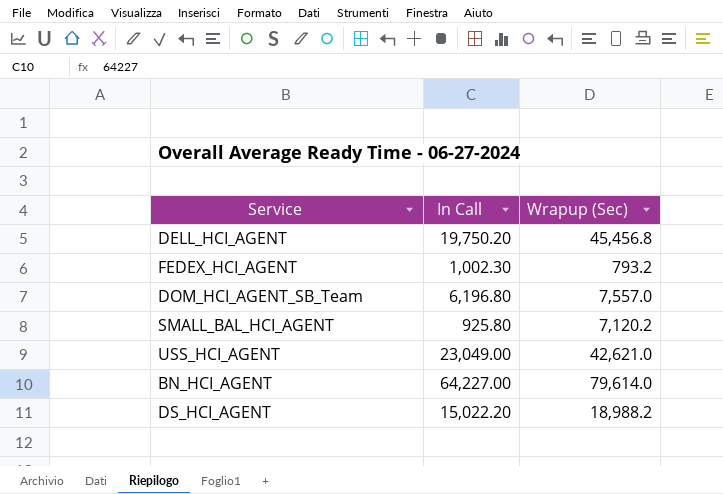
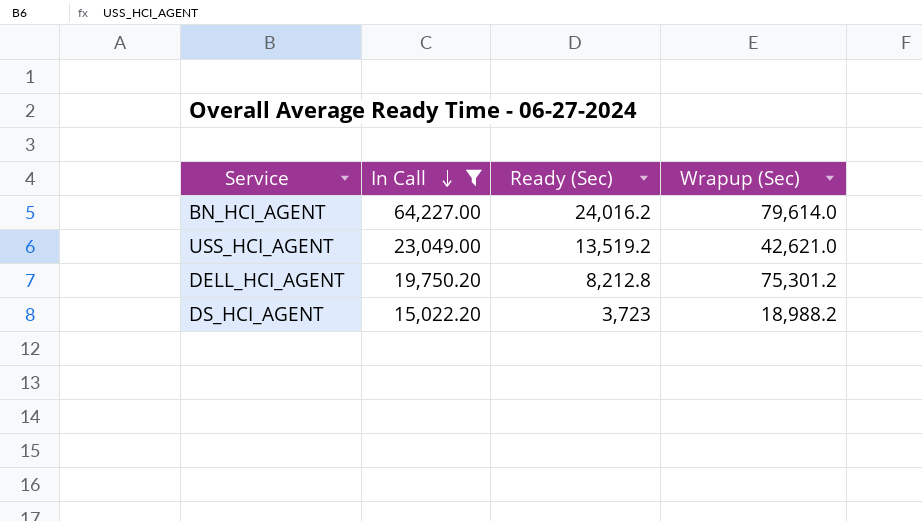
filter: none -> In Call >= 15,022.20
row order: none -> In Call descending
column Ready (Sec) | position: none -> 3
DELL_HCI_AGENT | Wrapup (Sec): 45,456.8 -> 75,301.2

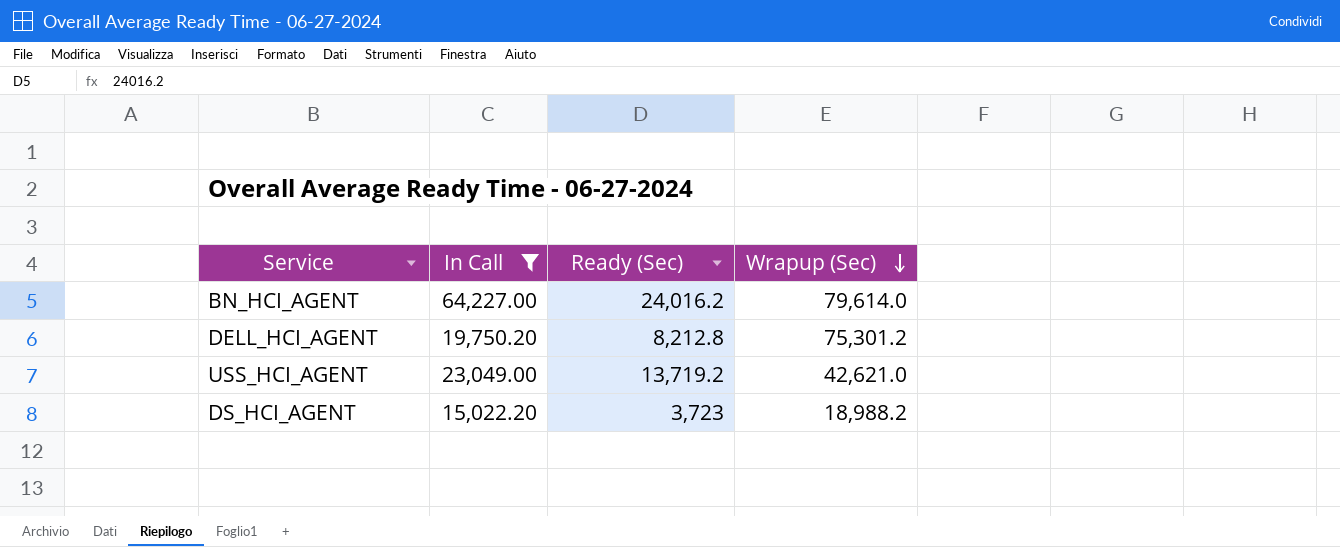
row order: In Call descending -> Wrapup (Sec) descending
USS_HCI_AGENT | Ready (Sec): 13,519.2 -> 13,719.2

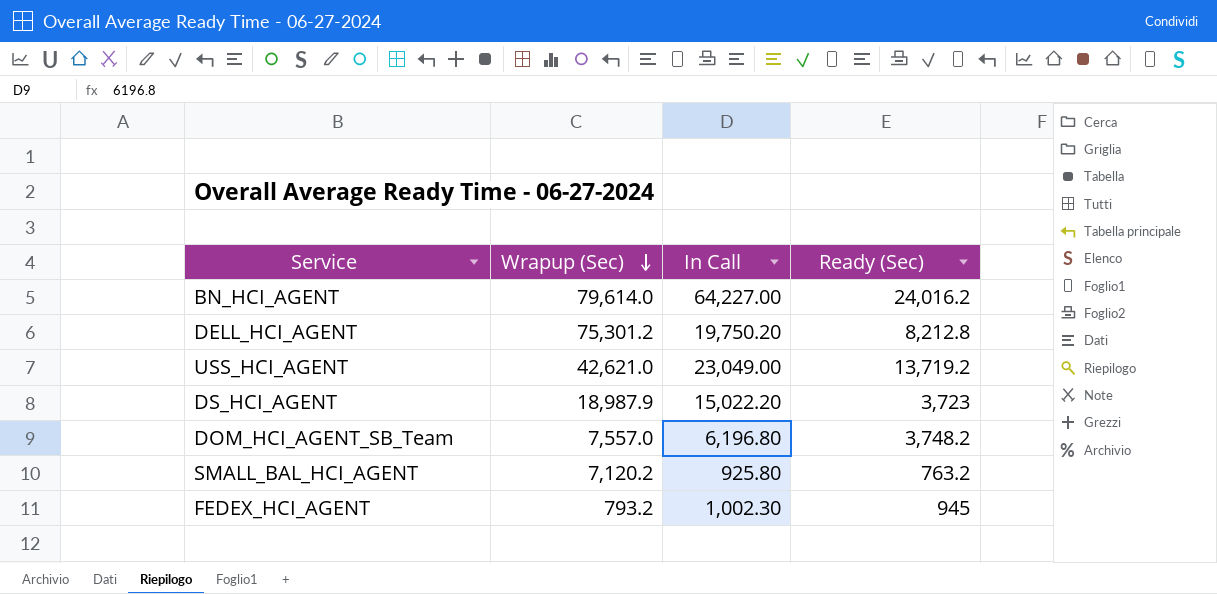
filter: In Call >= 15,022.20 -> none
column Wrapup (Sec) | position: 4 -> 2
DS_HCI_AGENT | Wrapup (Sec): 18,988.2 -> 18,987.9

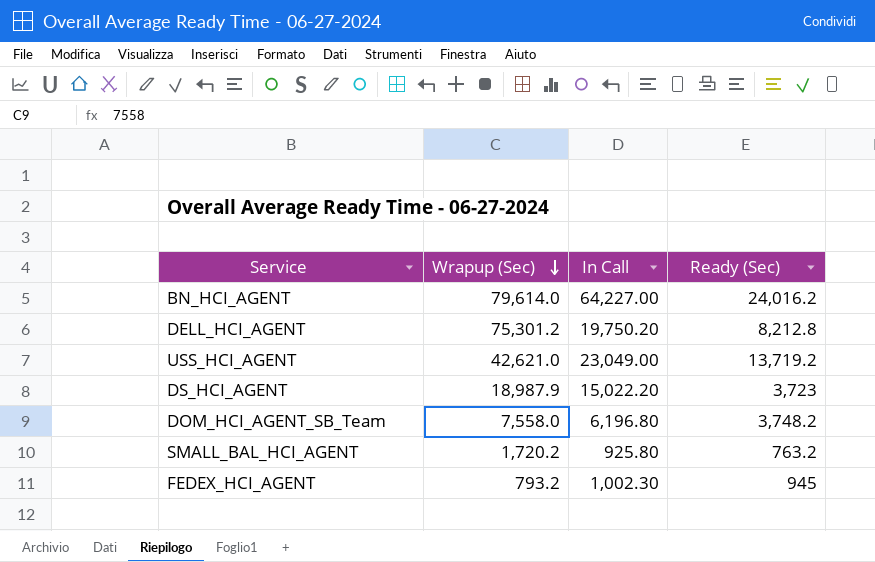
DOM_HCI_AGENT_SB_Team | Wrapup (Sec): 7,557.0 -> 7,558.0
SMALL_BAL_HCI_AGENT | Wrapup (Sec): 7,120.2 -> 1,720.2

